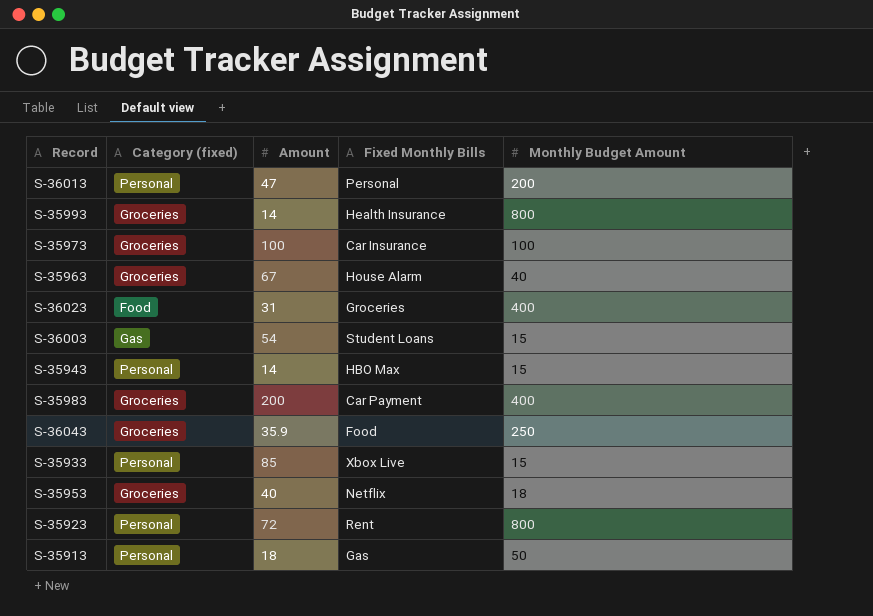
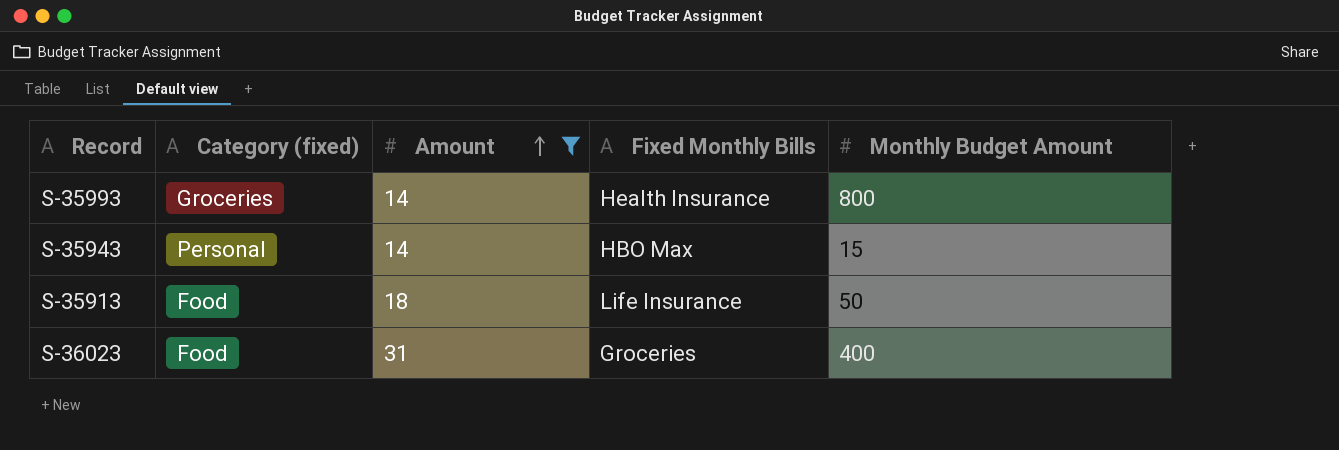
filter: none -> Amount <= 31
row order: none -> Amount ascending
S-35913 | Category (fixed): Personal -> Food
S-35913 | Fixed Monthly Bills: Gas -> Life Insurance

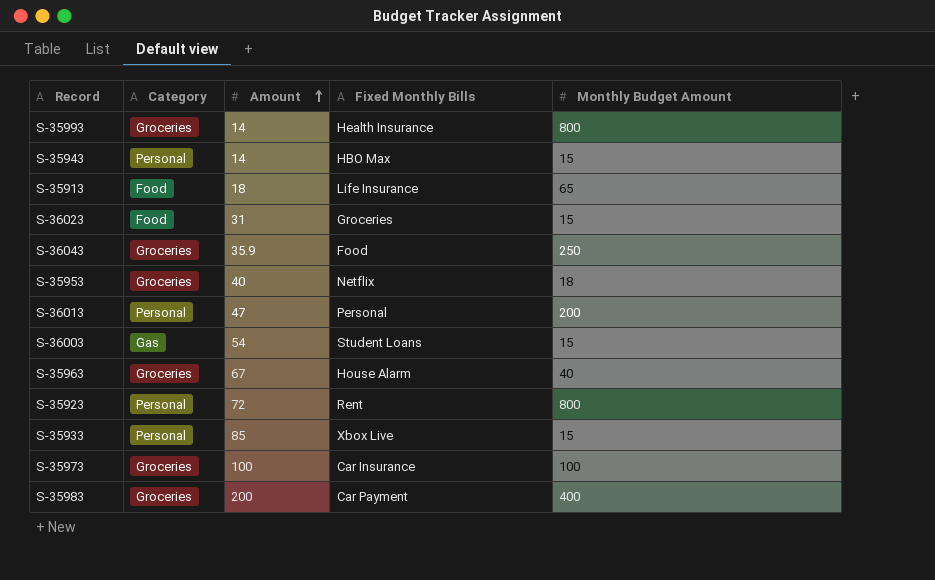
filter: Amount <= 31 -> none
column name: Category (fixed) -> Category
S-35913 | Monthly Budget Amount: 50 -> 65
S-36023 | Monthly Budget Amount: 400 -> 15

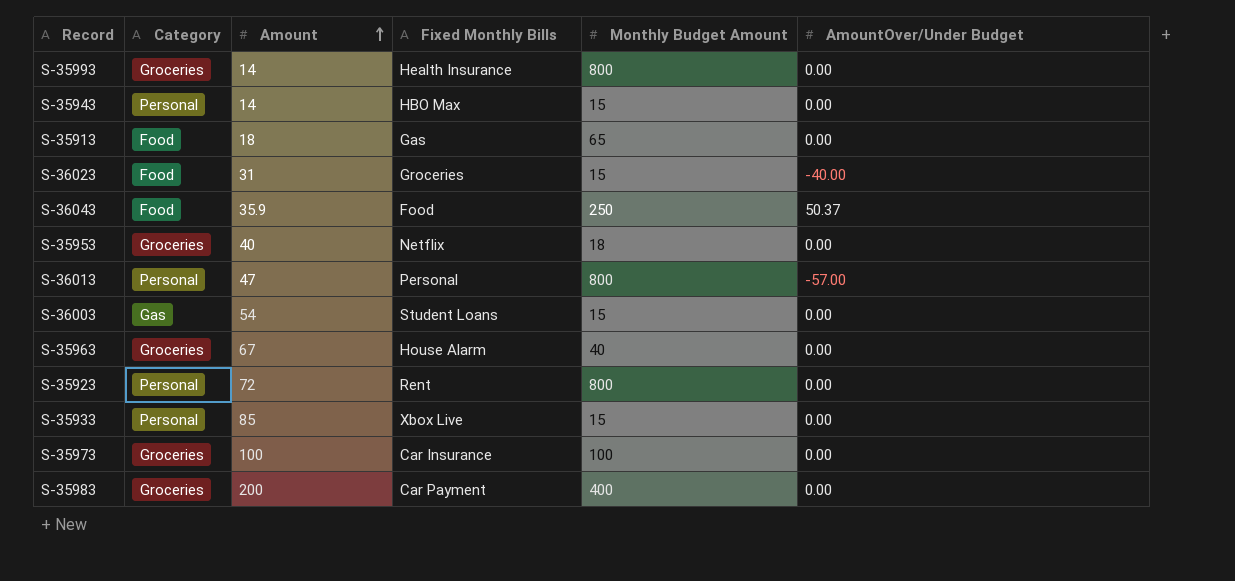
column AmountOver/Under Budget | position: none -> 6
S-35913 | Fixed Monthly Bills: Life Insurance -> Gas
S-36043 | Category: Groceries -> Food
S-36013 | Monthly Budget Amount: 200 -> 800

